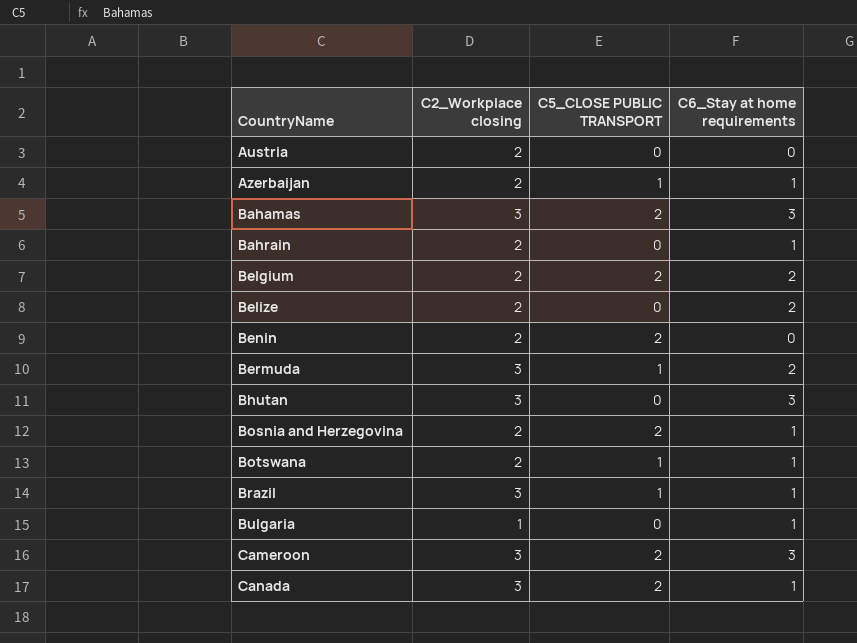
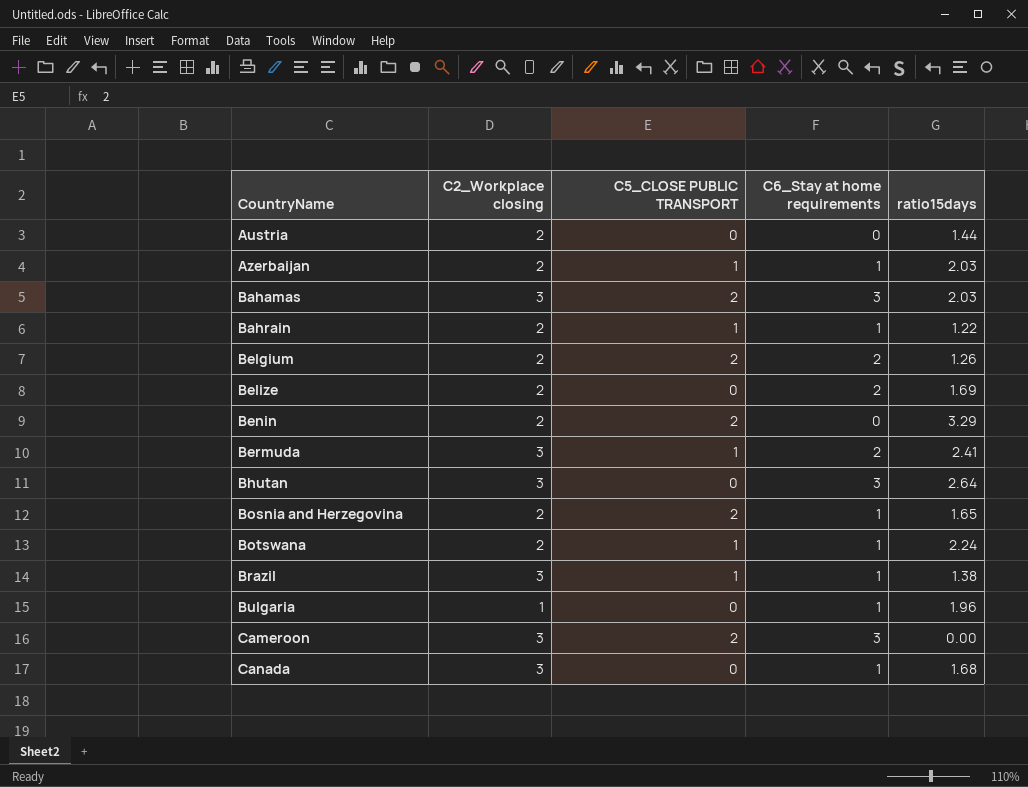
column ratio15days | position: none -> 5
Bahrain | C5_CLOSE PUBLIC TRANSPORT: 0 -> 1
Canada | C5_CLOSE PUBLIC TRANSPORT: 2 -> 0

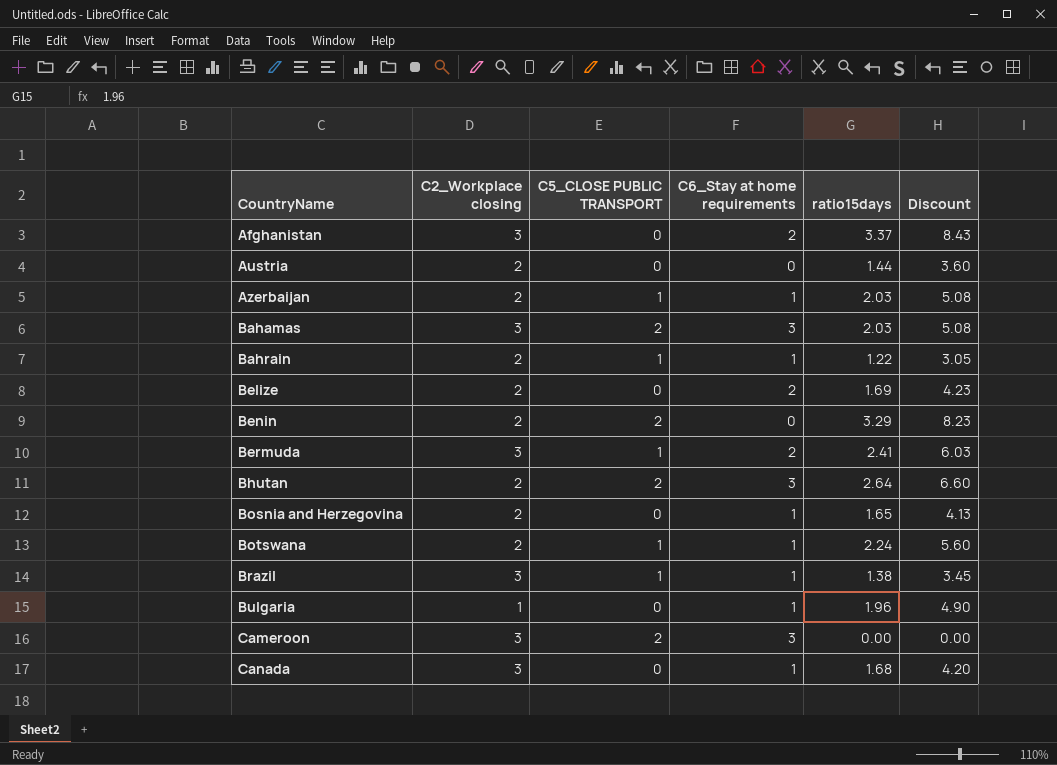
column Discount | formula: none -> [ratio15days] * 2.5
row Belgium: 2 | 2 | 2 | 1.26 -> none
row Afghanistan: none -> 3 | 0 | 2 | 3.37 | 8.43
Bhutan | C2_Workplace closing: 3 -> 2
Bhutan | C5_CLOSE PUBLIC TRANSPORT: 0 -> 2
Bosnia and Herzegovina | C5_CLOSE PUBLIC TRANSPORT: 2 -> 0

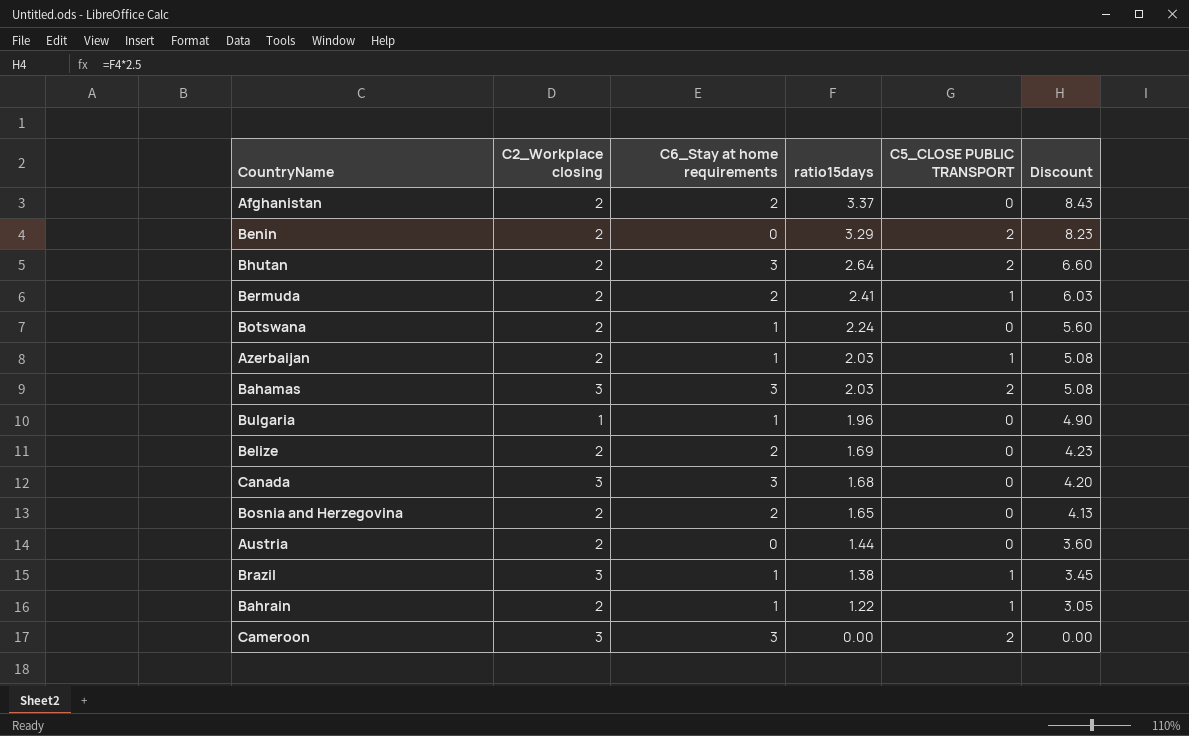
row order: CountryName ascending -> ratio15days descending
column C5_CLOSE PUBLIC TRANSPORT | position: 3 -> 5
Afghanistan | C2_Workplace closing: 3 -> 2
Bermuda | C2_Workplace closing: 3 -> 2
Botswana | C5_CLOSE PUBLIC TRANSPORT: 1 -> 0
Canada | C6_Stay at home requirements: 1 -> 3
Bosnia and Herzegovina | C6_Stay at home requirements: 1 -> 2

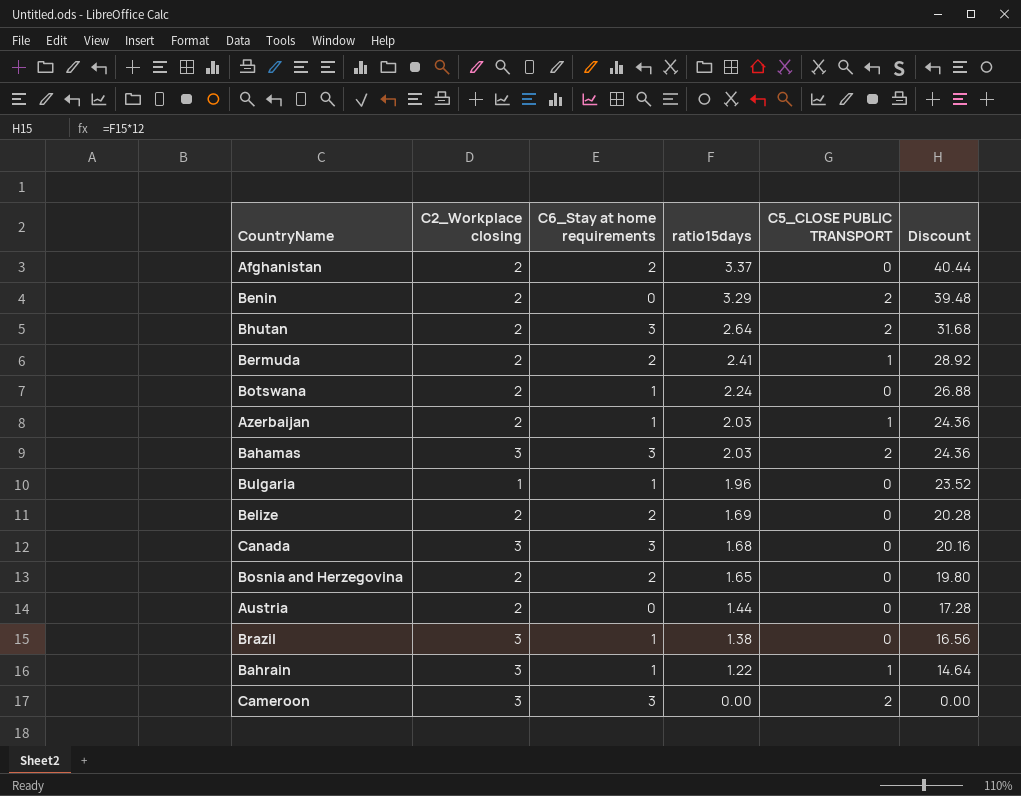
column Discount | formula: [ratio15days] * 2.5 -> [ratio15days] * 12
Brazil | C5_CLOSE PUBLIC TRANSPORT: 1 -> 0
Bahrain | C2_Workplace closing: 2 -> 3

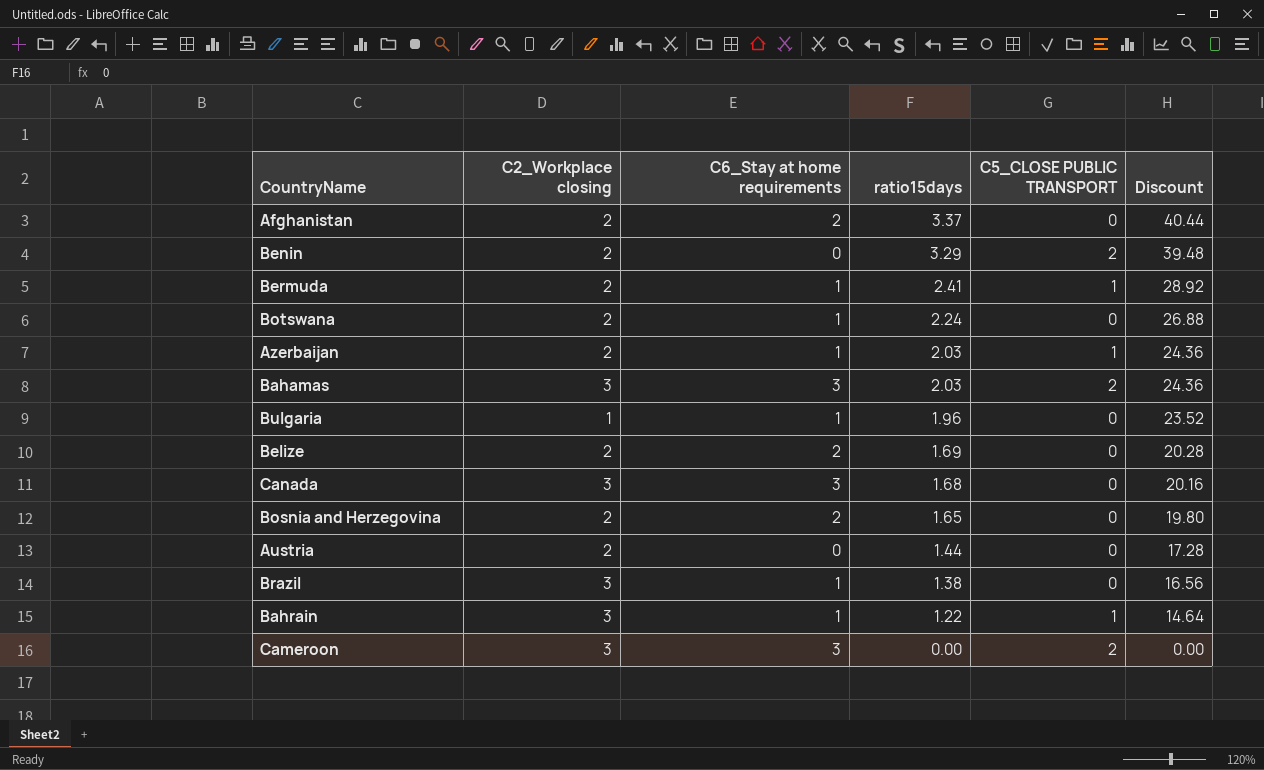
row Bhutan: 2 | 3 | 2.64 | 2 | 31.68 -> none
Bermuda | C6_Stay at home requirements: 2 -> 1

